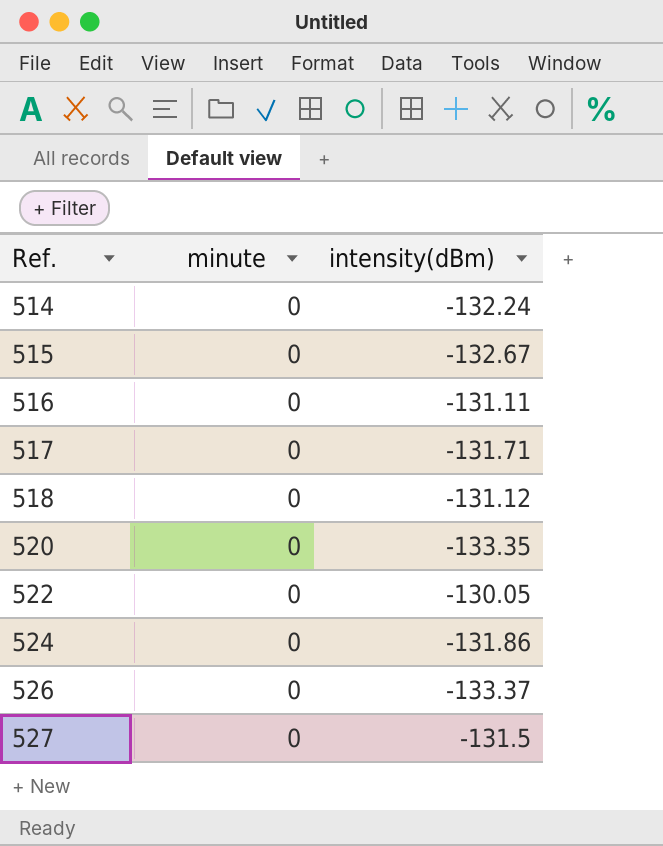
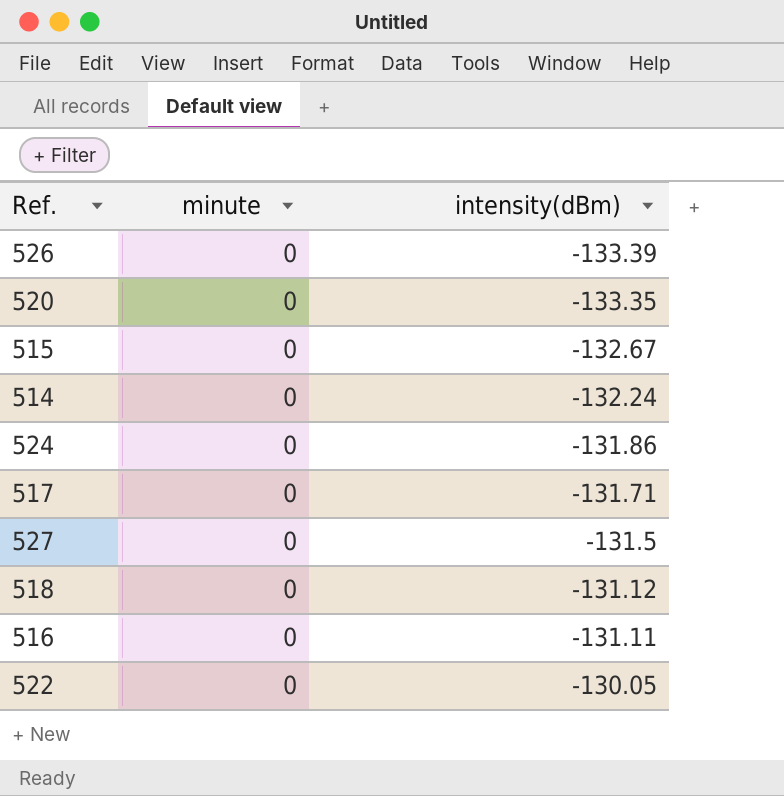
row order: Ref. ascending -> intensity(dBm) ascending
526 | intensity(dBm): -133.37 -> -133.39

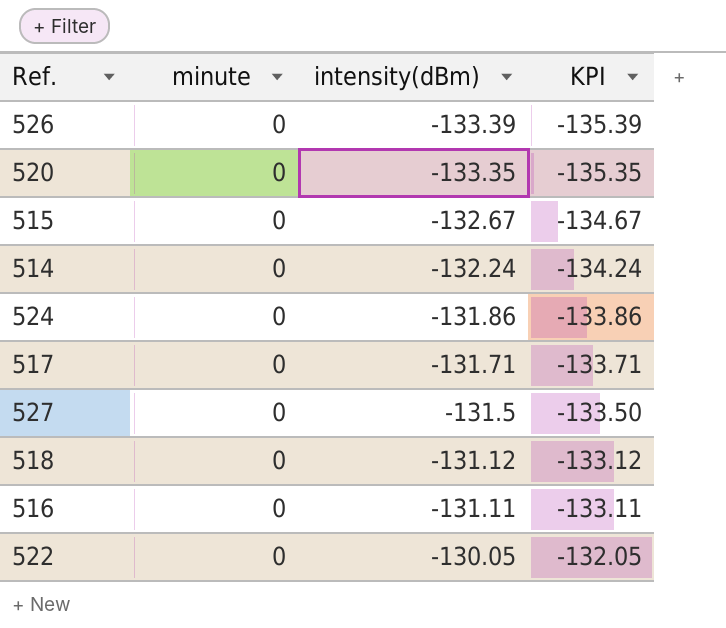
column KPI | formula: none -> [intensity(dBm)] - 2

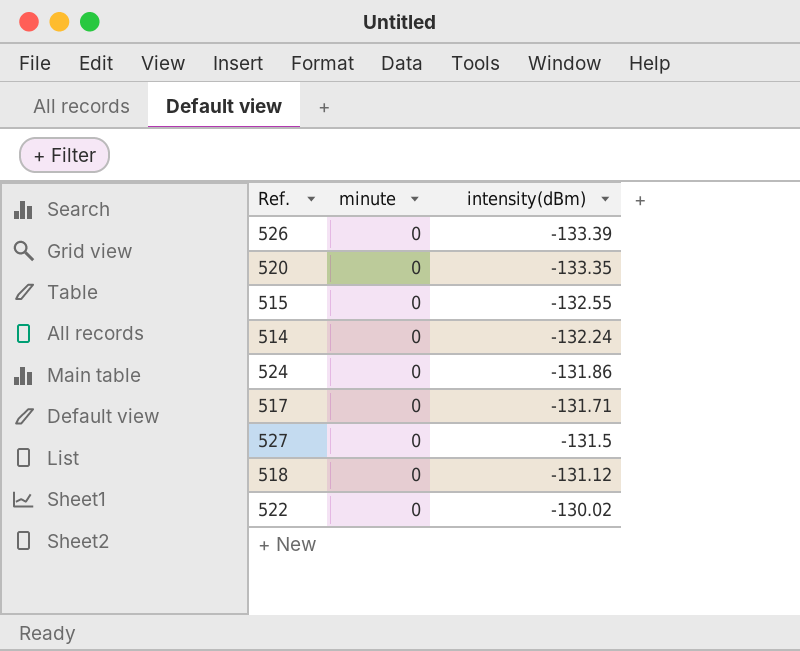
column KPI | formula: [intensity(dBm)] - 2 -> none
row 516: 0 | -131.11 | -133.11 -> none
515 | intensity(dBm): -132.67 -> -132.55
522 | intensity(dBm): -130.05 -> -130.02

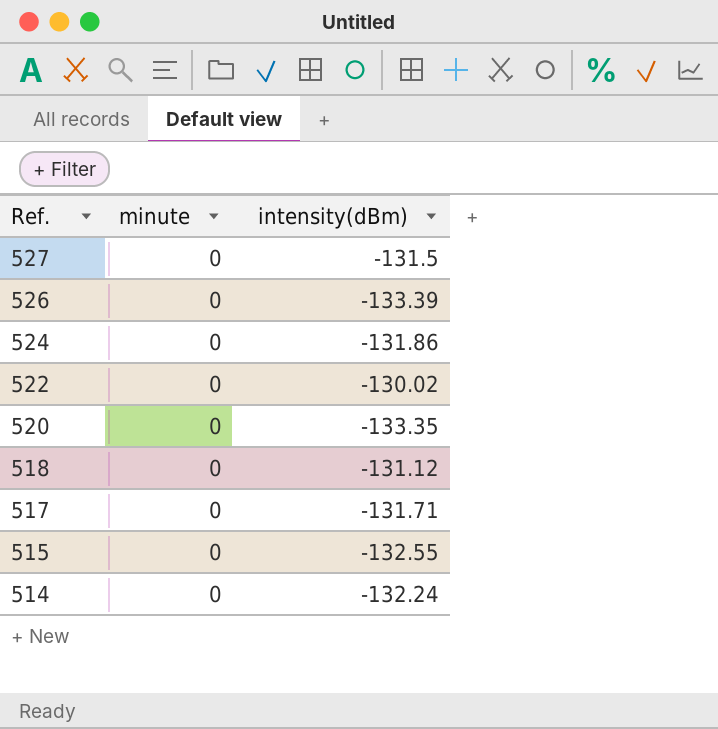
row order: intensity(dBm) ascending -> Ref. descending

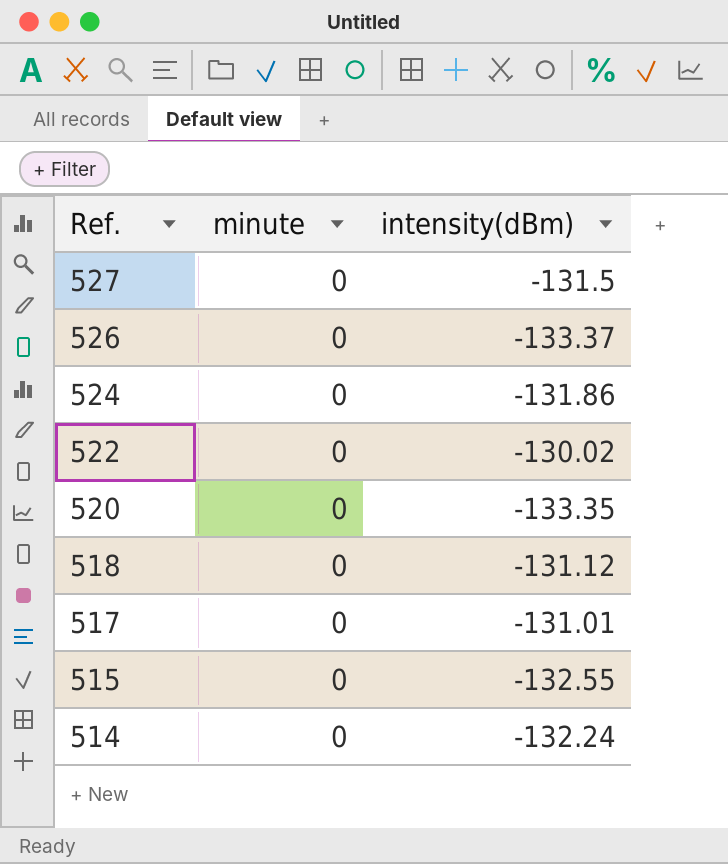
526 | intensity(dBm): -133.39 -> -133.37
517 | intensity(dBm): -131.71 -> -131.01

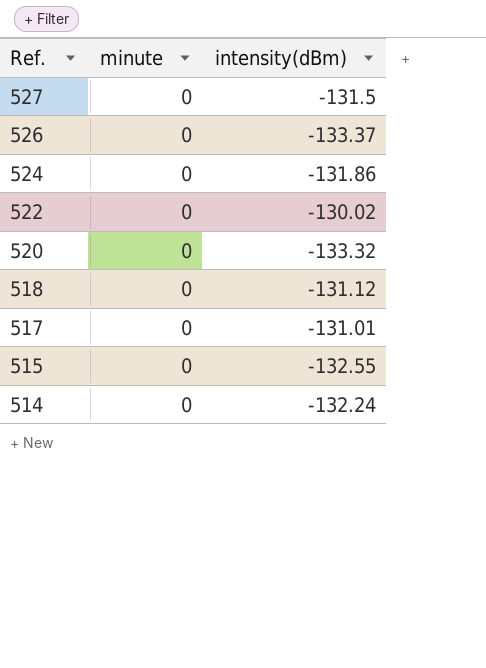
520 | intensity(dBm): -133.35 -> -133.32

